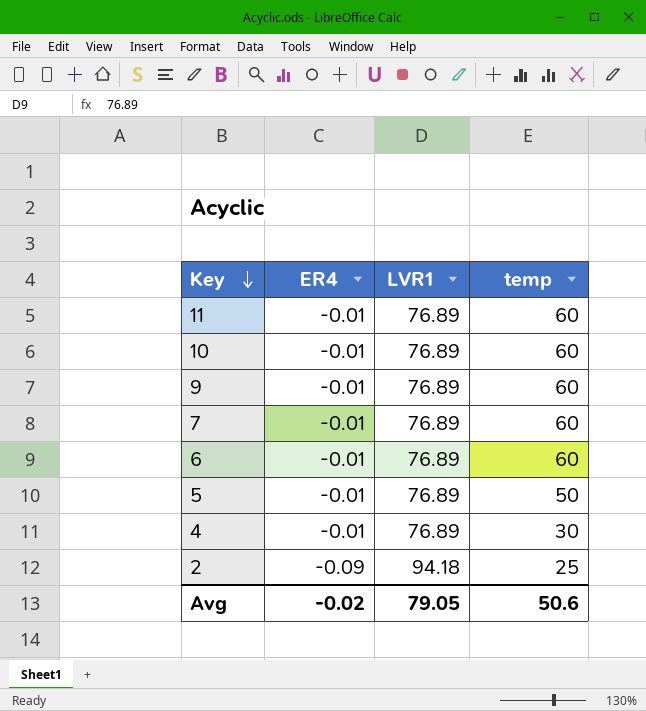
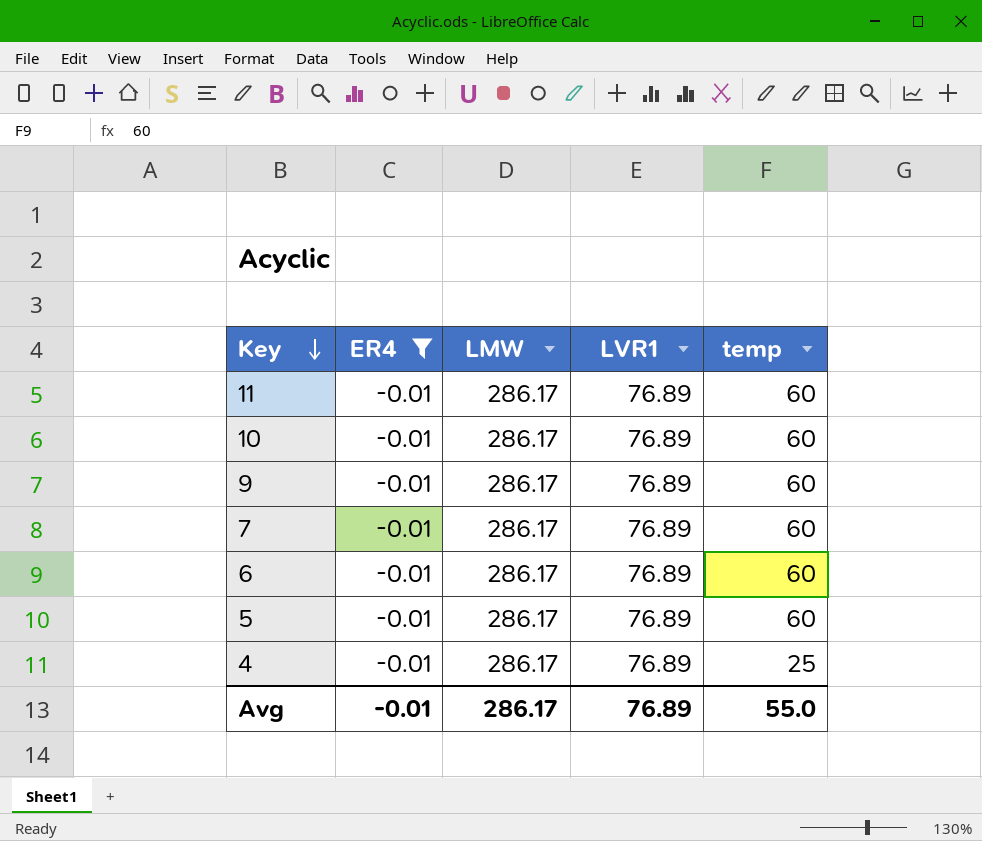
filter: none -> ER4 = -0.01
column LMW | position: none -> 3
5 | temp: 50 -> 60
4 | temp: 30 -> 25
Avg | ER4: -0.02 -> -0.01
Avg | LVR1: 79.05 -> 76.89
Avg | temp: 50.6 -> 55.0

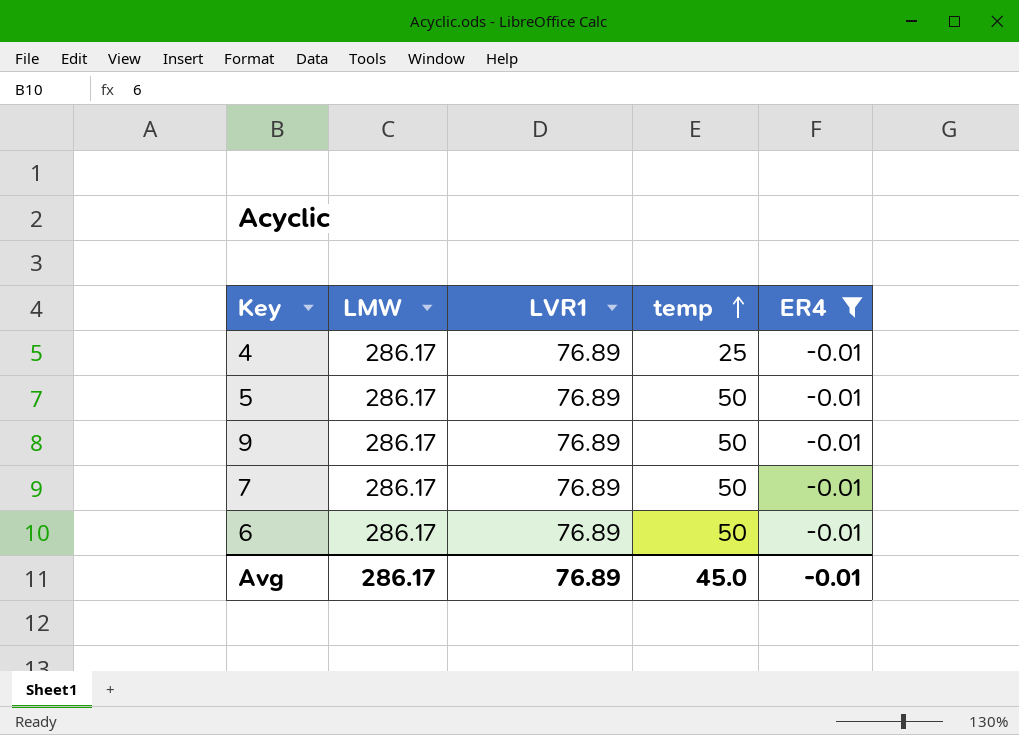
row order: Key descending -> temp ascending
column ER4 | position: 2 -> 5
row 11: -0.01 | 286.17 | 76.89 | 60 -> none
row 10: -0.01 | 286.17 | 76.89 | 60 -> none
5 | temp: 60 -> 50
9 | temp: 60 -> 50
7 | temp: 60 -> 50
6 | temp: 60 -> 50
Avg | temp: 55.0 -> 45.0

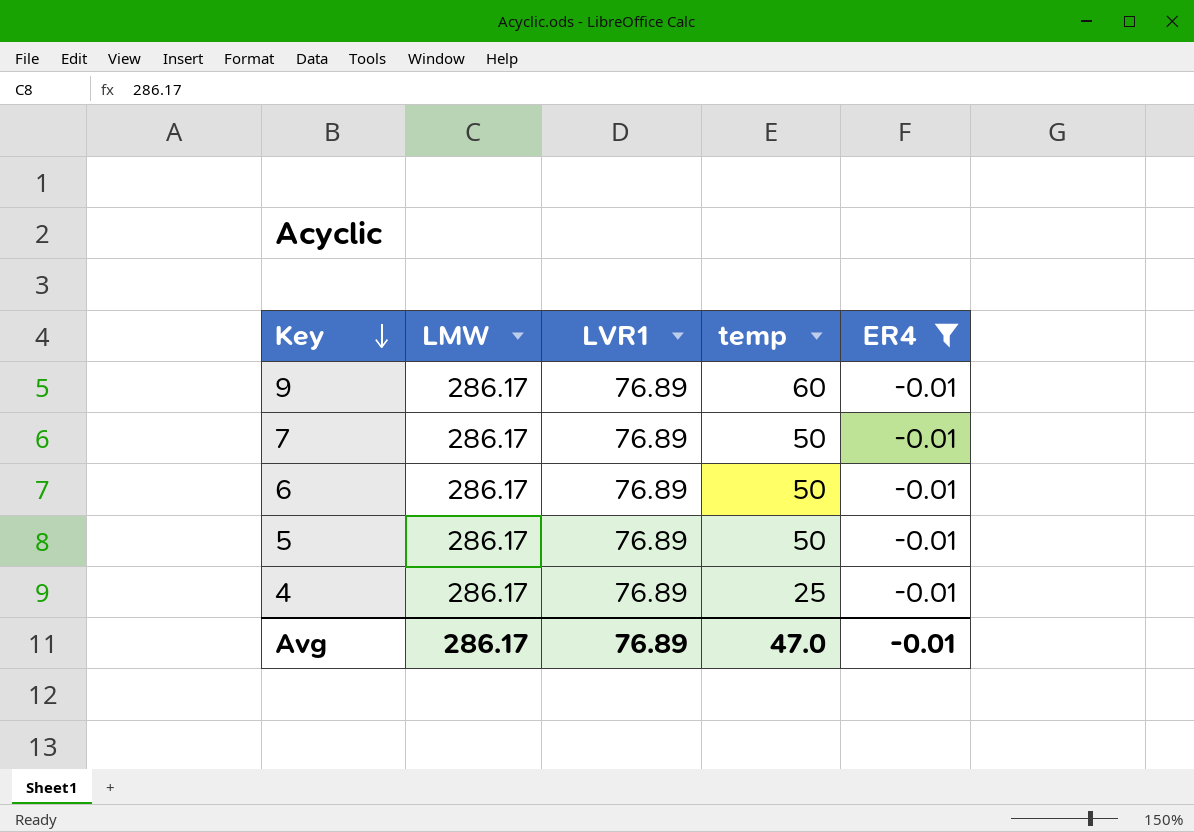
row order: temp ascending -> Key descending
9 | temp: 50 -> 60
Avg | temp: 45.0 -> 47.0

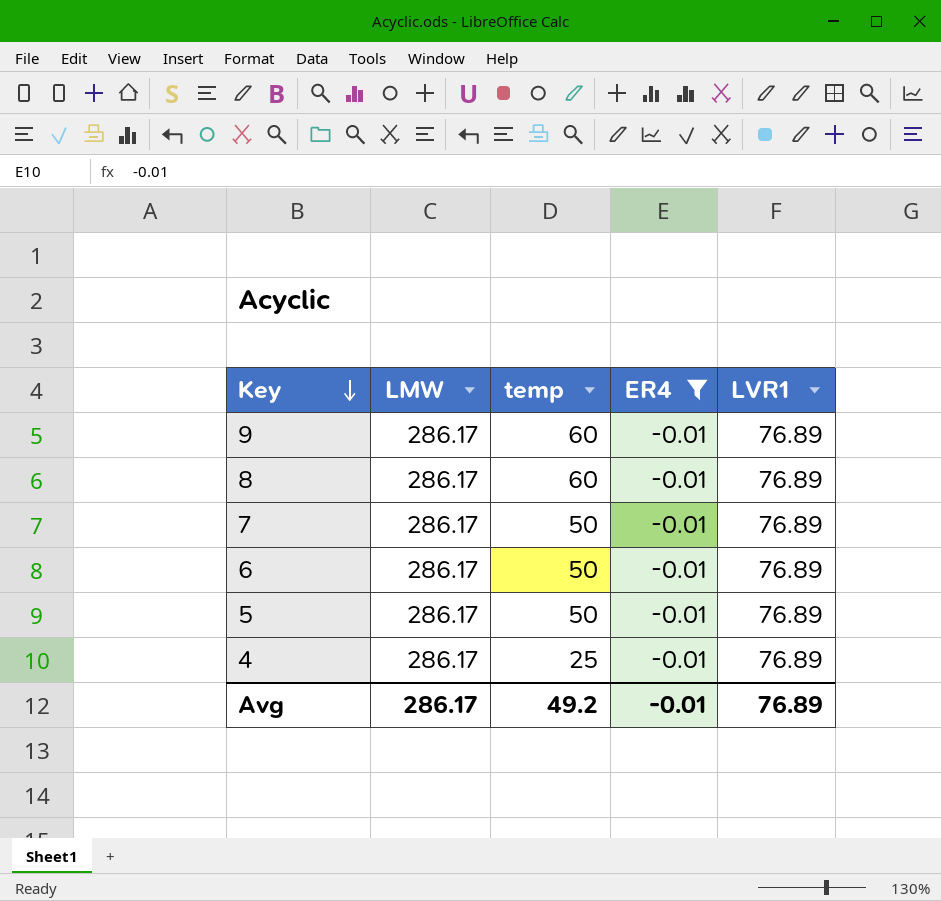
column LVR1 | position: 3 -> 5
row 8: none -> 286.17 | 60 | -0.01 | 76.89
Avg | temp: 47.0 -> 49.2

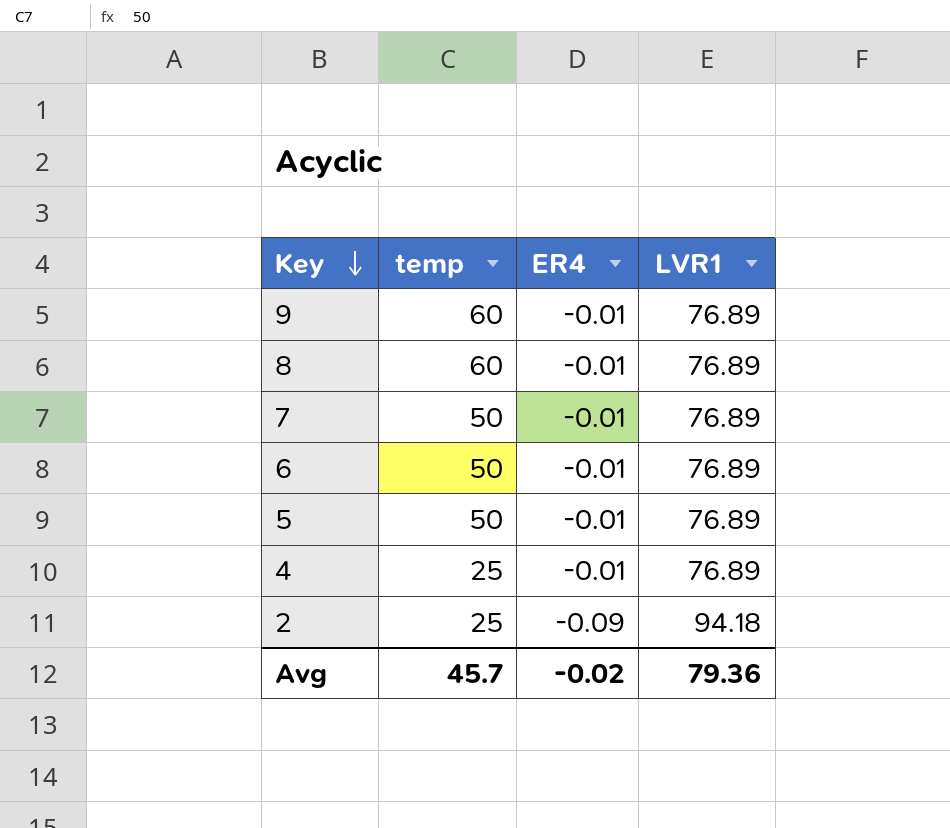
filter: ER4 = -0.01 -> none
column LMW | position: 2 -> none
Avg | temp: 49.2 -> 45.7
Avg | ER4: -0.01 -> -0.02
Avg | LVR1: 76.89 -> 79.36

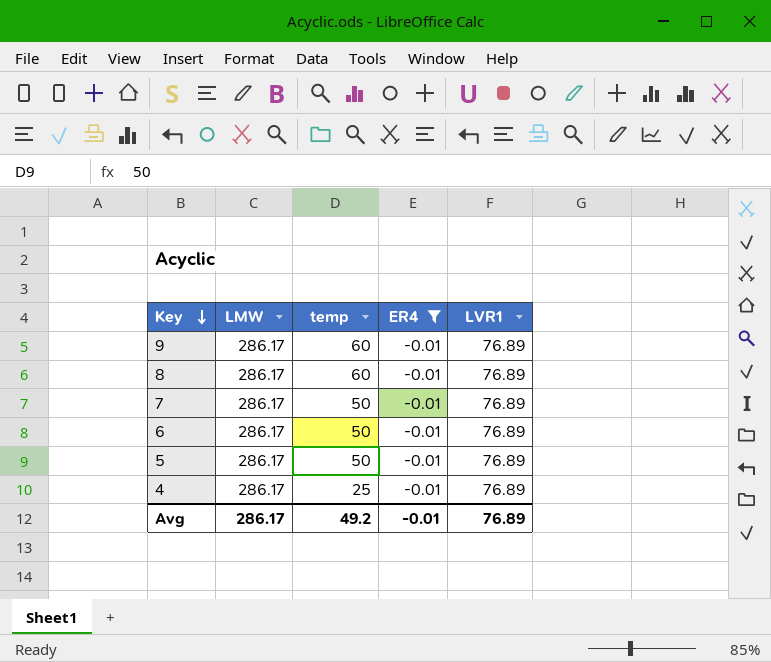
filter: none -> ER4 = -0.01
column LMW | position: none -> 2
Avg | temp: 45.7 -> 49.2
Avg | ER4: -0.02 -> -0.01
Avg | LVR1: 79.36 -> 76.89

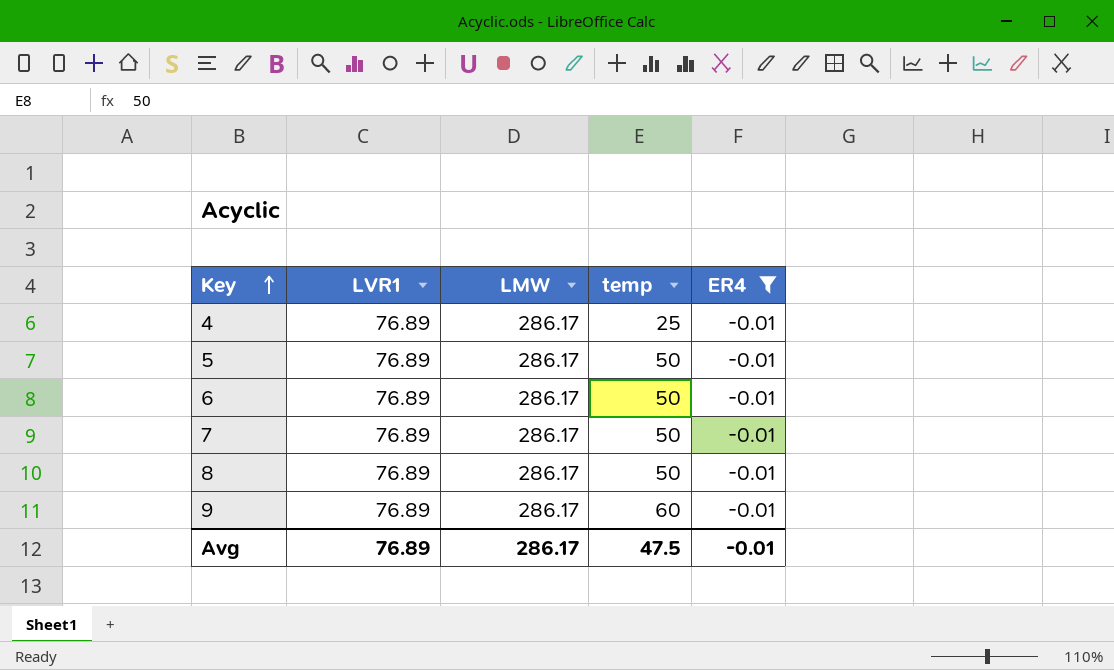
row order: Key descending -> Key ascending
column LVR1 | position: 5 -> 2
8 | temp: 60 -> 50
Avg | temp: 49.2 -> 47.5

